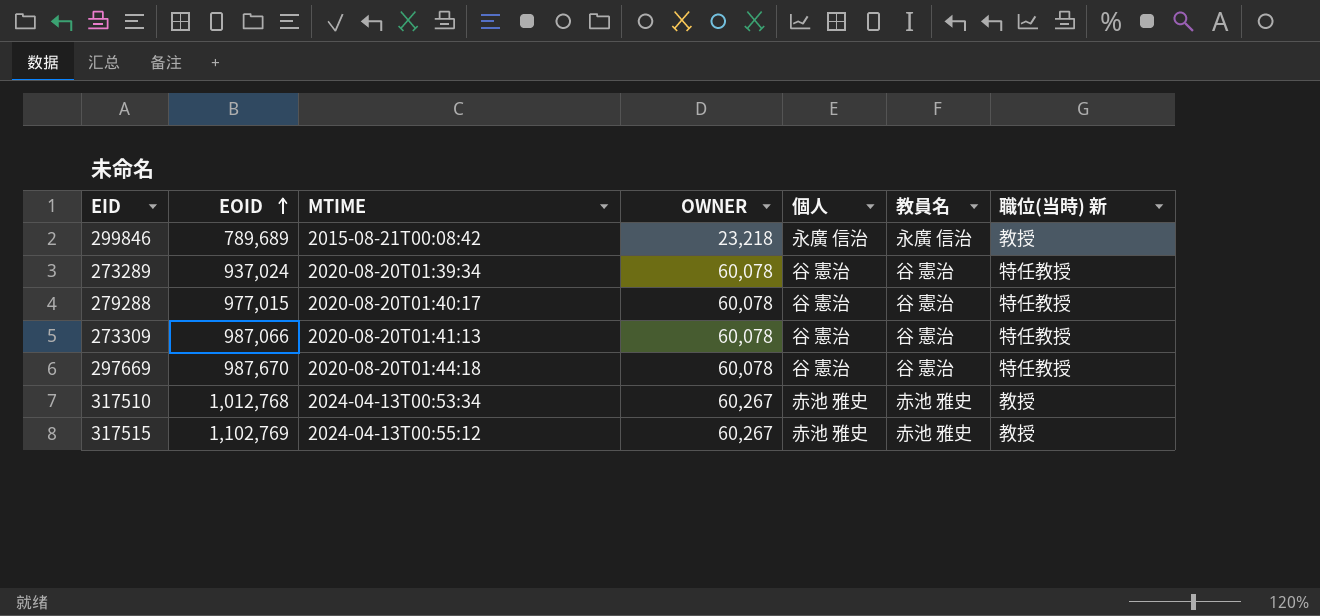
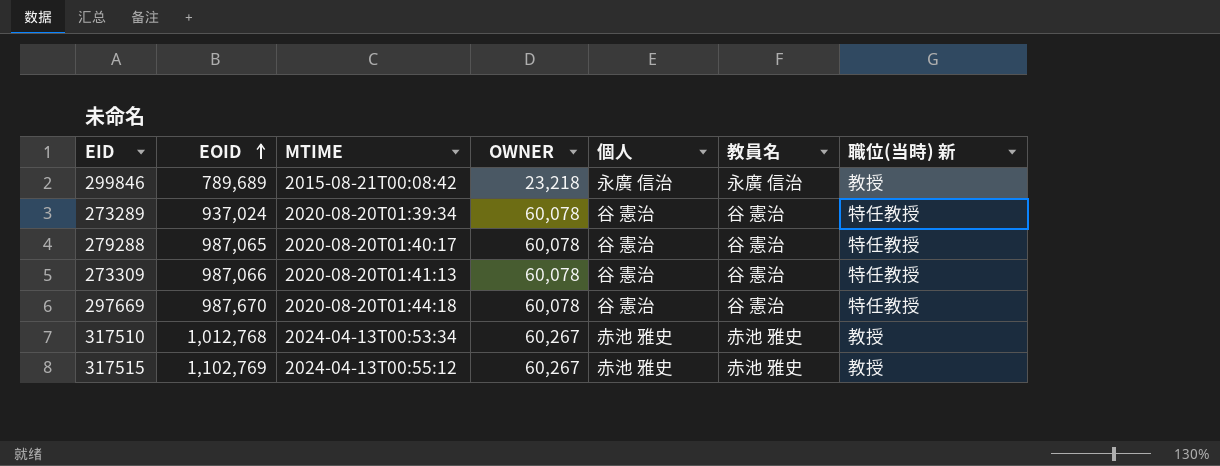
279288 | EOID: 977,015 -> 987,065

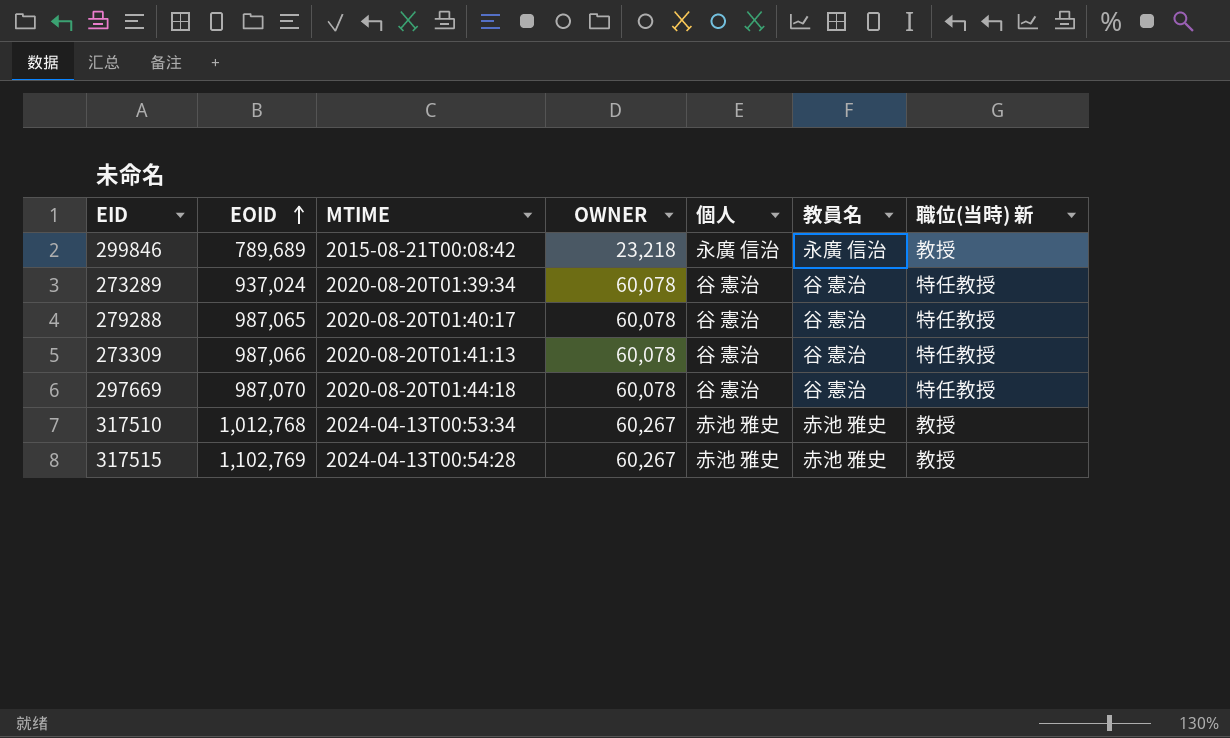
297669 | EOID: 987,670 -> 987,070
317515 | MTIME: 2024-04-13T00:55:12 -> 2024-04-13T00:54:28

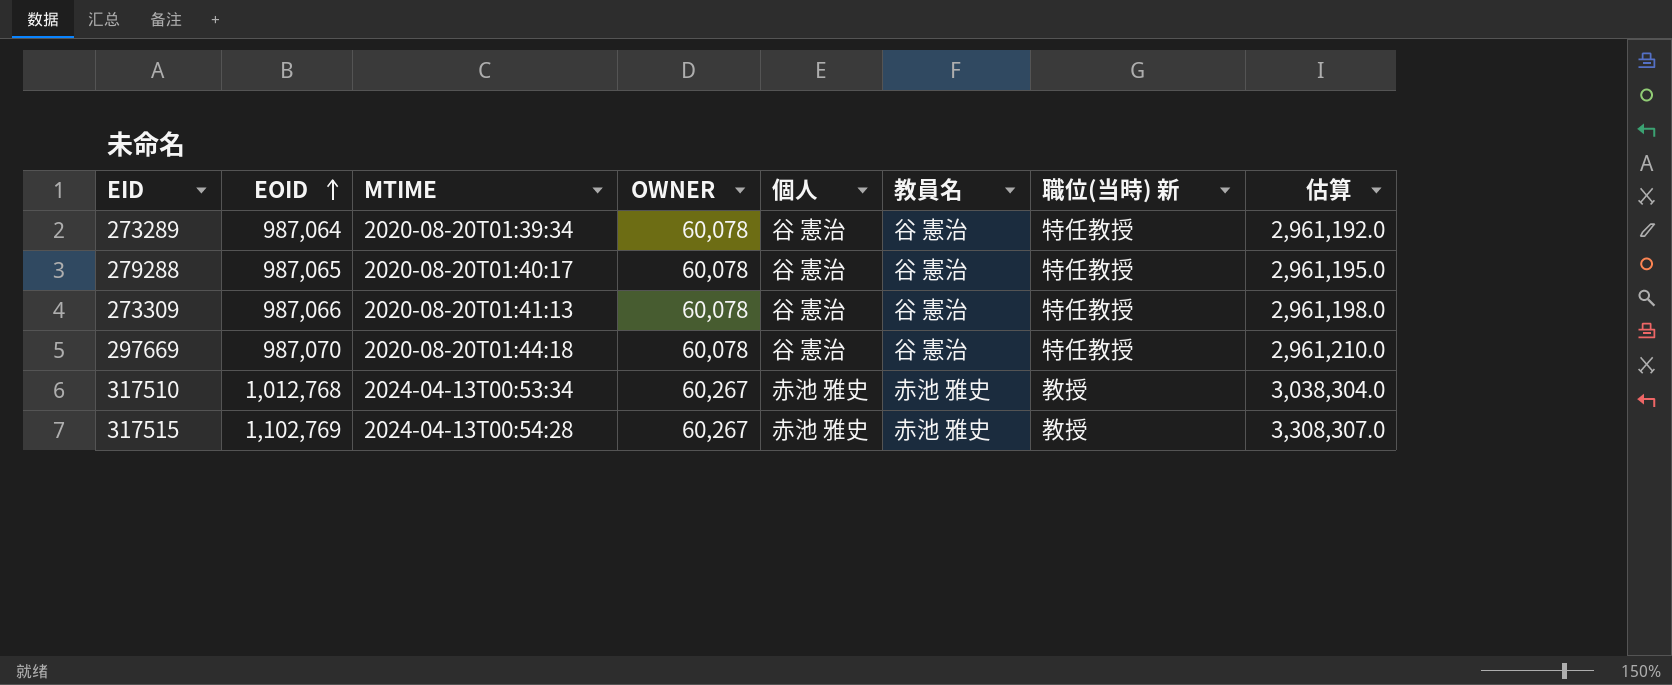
column 估算 | formula: none -> [EOID] * 3
row 299846: 789,689 | 2015-08-21T00:08:42 | 23,218 | 永廣 信治 | 永廣 信治 | 教授 -> none
273289 | EOID: 937,024 -> 987,064

